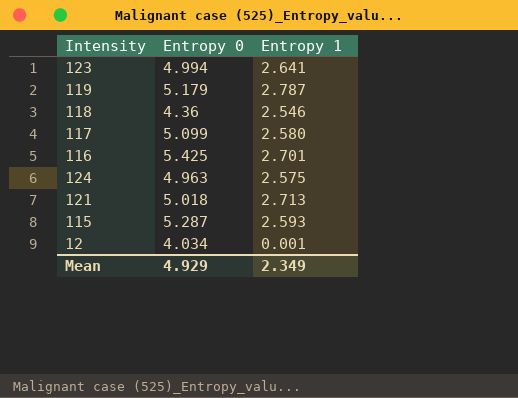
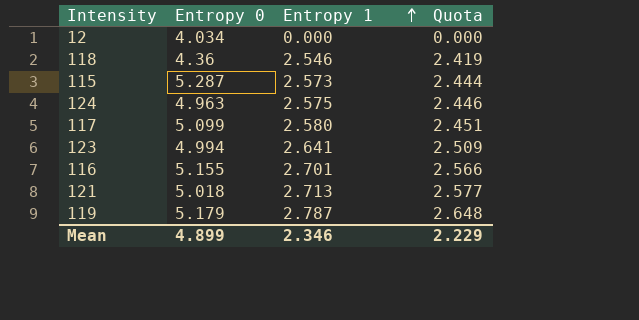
row order: none -> Entropy 1 ascending
column Quota | formula: none -> [Entropy 1] * 0.95
12 | Entropy 1: 0.001 -> 0.000
115 | Entropy 1: 2.593 -> 2.573
116 | Entropy 0: 5.425 -> 5.155
Mean | Entropy 0: 4.929 -> 4.899
Mean | Entropy 1: 2.349 -> 2.346

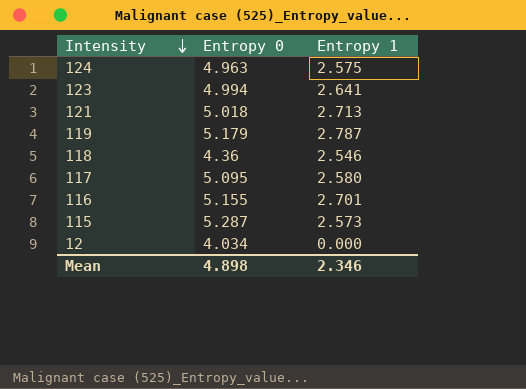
row order: Entropy 1 ascending -> Intensity descending
column Quota | formula: [Entropy 1] * 0.95 -> none
117 | Entropy 0: 5.099 -> 5.095
Mean | Entropy 0: 4.899 -> 4.898

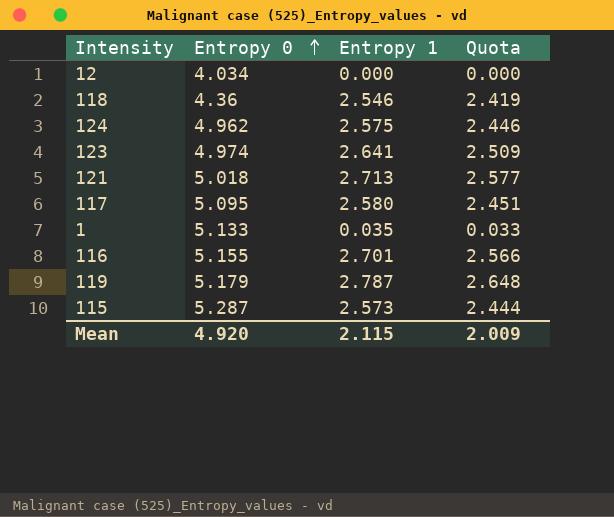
row order: Intensity descending -> Entropy 0 ascending
column Quota | formula: none -> [Entropy 1] * 0.95
124 | Entropy 0: 4.963 -> 4.962
123 | Entropy 0: 4.994 -> 4.974
row 1: none -> 5.133 | 0.035 | 0.033
Mean | Entropy 0: 4.898 -> 4.920
Mean | Entropy 1: 2.346 -> 2.115

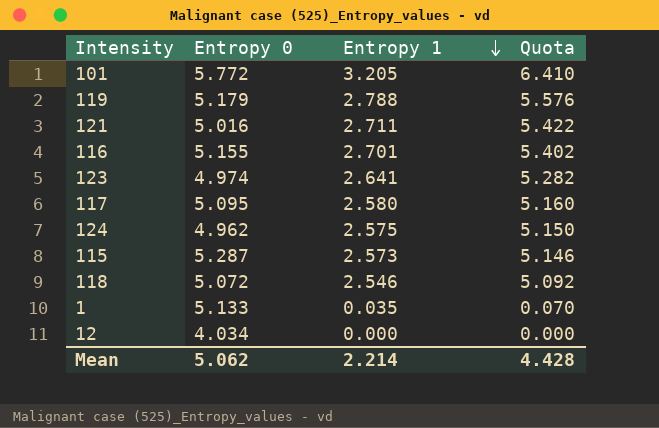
row order: Entropy 0 ascending -> Entropy 1 descending
column Quota | formula: [Entropy 1] * 0.95 -> [Entropy 1] * 2
row 101: none -> 5.772 | 3.205 | 6.410
119 | Entropy 1: 2.787 -> 2.788
121 | Entropy 0: 5.018 -> 5.016
121 | Entropy 1: 2.713 -> 2.711
118 | Entropy 0: 4.36 -> 5.072
Mean | Entropy 0: 4.920 -> 5.062
Mean | Entropy 1: 2.115 -> 2.214
Mean | Quota: 2.009 -> 4.428

